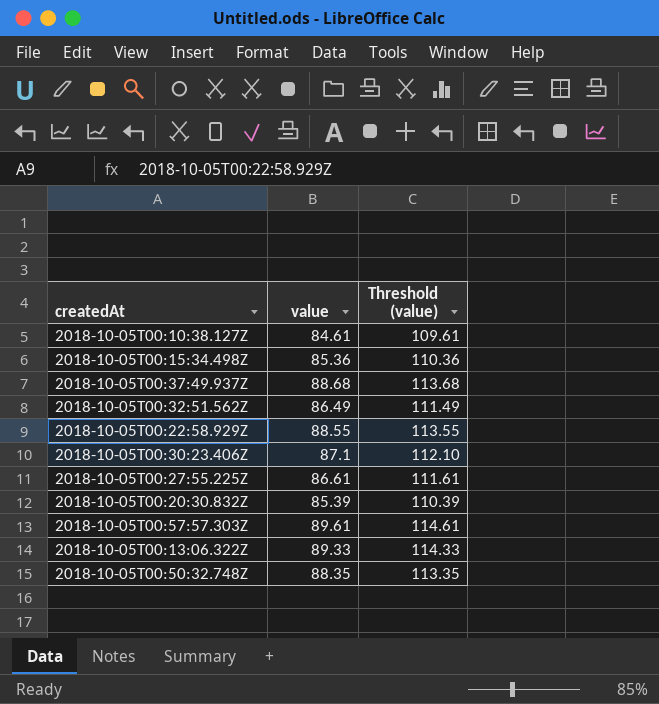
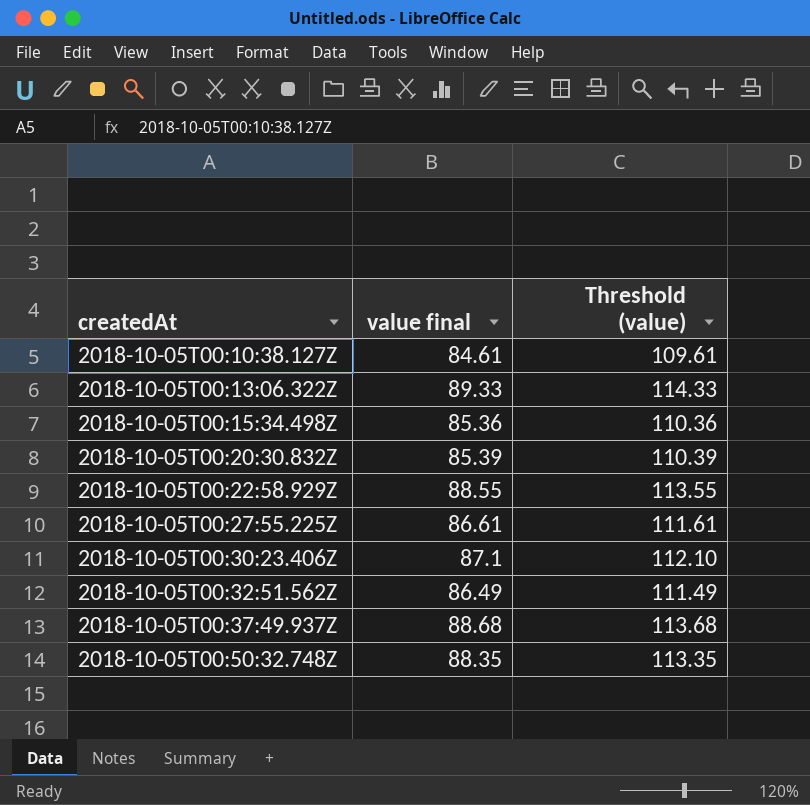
row order: none -> createdAt ascending
column name: value -> value final
row 2018-10-05T00:57:57.303Z: 89.61 | 114.61 -> none

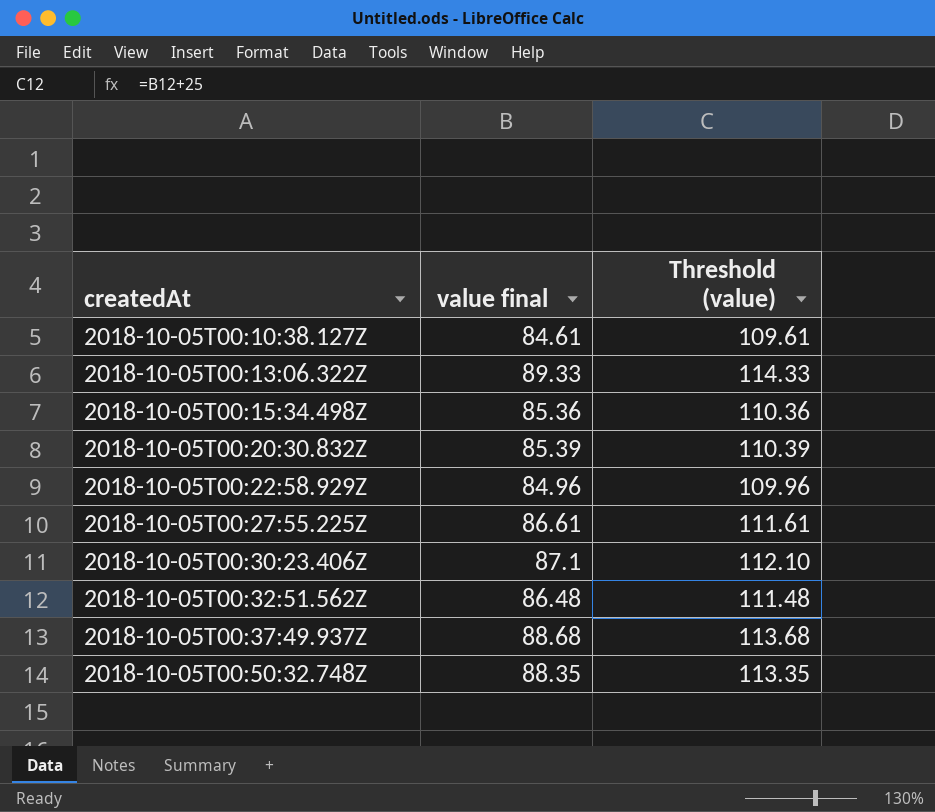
2018-10-05T00:22:58.929Z | value final: 88.55 -> 84.96
2018-10-05T00:22:58.929Z | Threshold (value): 113.55 -> 109.96
2018-10-05T00:32:51.562Z | value final: 86.49 -> 86.48
2018-10-05T00:32:51.562Z | Threshold (value): 111.49 -> 111.48

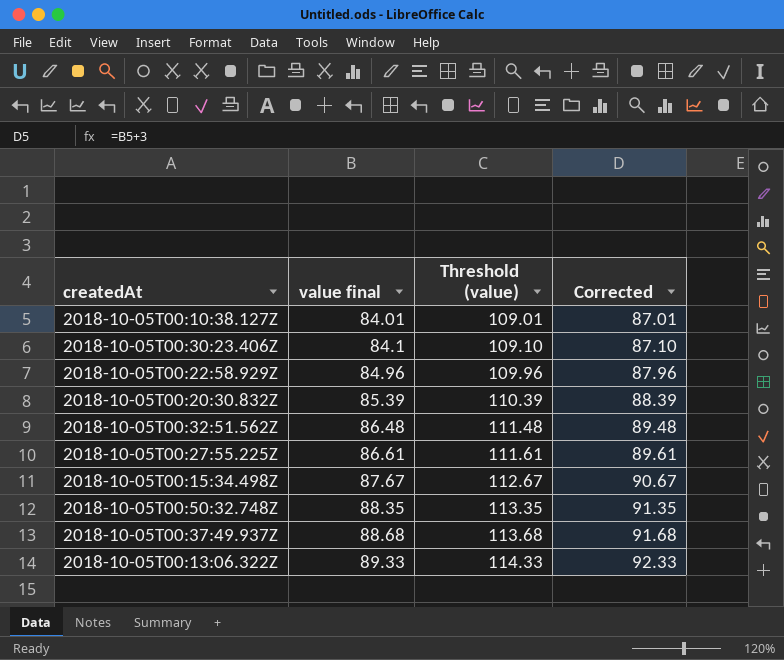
row order: createdAt ascending -> value final ascending
column Corrected | formula: none -> [value final] + 3
2018-10-05T00:10:38.127Z | value final: 84.61 -> 84.01
2018-10-05T00:10:38.127Z | Threshold (value): 109.61 -> 109.01
2018-10-05T00:30:23.406Z | value final: 87.1 -> 84.1
2018-10-05T00:30:23.406Z | Threshold (value): 112.10 -> 109.10
2018-10-05T00:15:34.498Z | value final: 85.36 -> 87.67
2018-10-05T00:15:34.498Z | Threshold (value): 110.36 -> 112.67

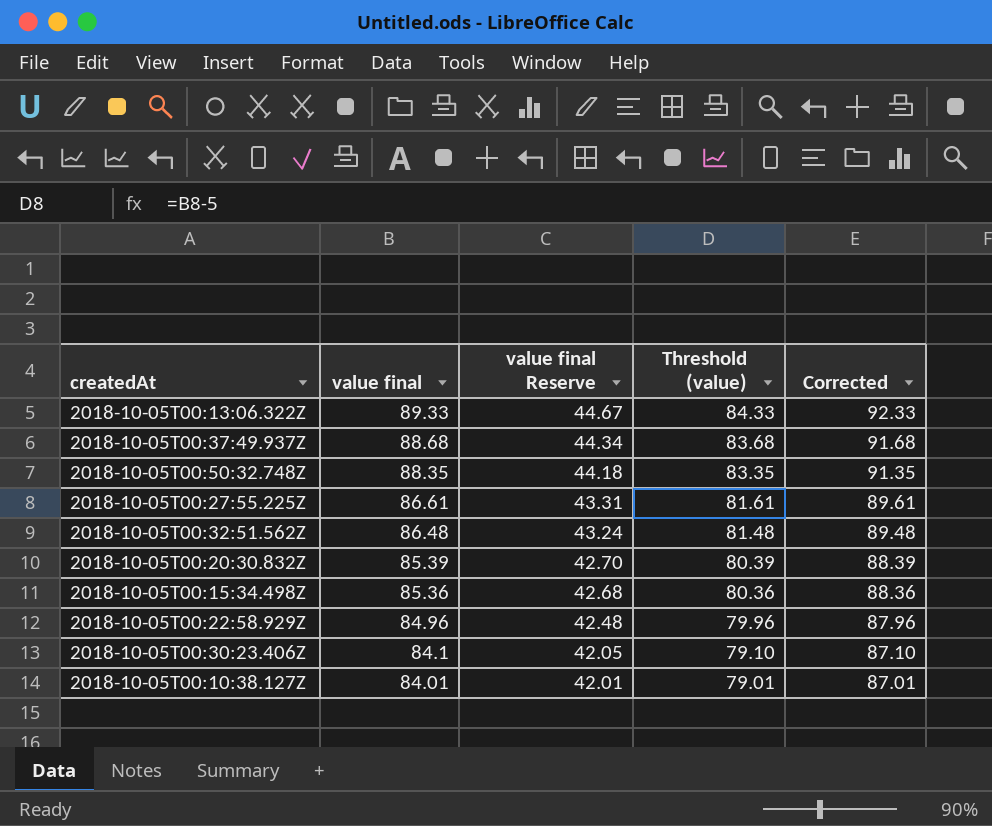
row order: value final ascending -> value final descending
column value final Reserve | formula: none -> [value final] * 0.5
column Threshold (value) | formula: [value final] + 25 -> [value final] - 5
2018-10-05T00:15:34.498Z | value final: 87.67 -> 85.36
2018-10-05T00:15:34.498Z | Corrected: 90.67 -> 88.36

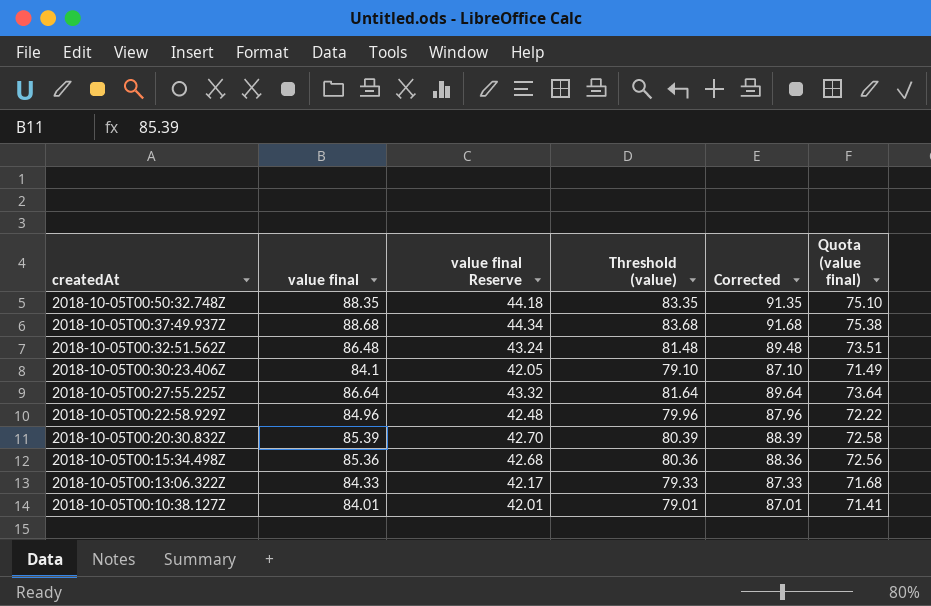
row order: value final descending -> createdAt descending
column Quota (value final) | formula: none -> [value final] * 0.85
2018-10-05T00:27:55.225Z | value final: 86.61 -> 86.64
2018-10-05T00:27:55.225Z | value final Reserve: 43.31 -> 43.32
2018-10-05T00:27:55.225Z | Threshold (value): 81.61 -> 81.64
2018-10-05T00:27:55.225Z | Corrected: 89.61 -> 89.64
2018-10-05T00:13:06.322Z | value final: 89.33 -> 84.33
2018-10-05T00:13:06.322Z | value final Reserve: 44.67 -> 42.17
2018-10-05T00:13:06.322Z | Threshold (value): 84.33 -> 79.33
2018-10-05T00:13:06.322Z | Corrected: 92.33 -> 87.33

